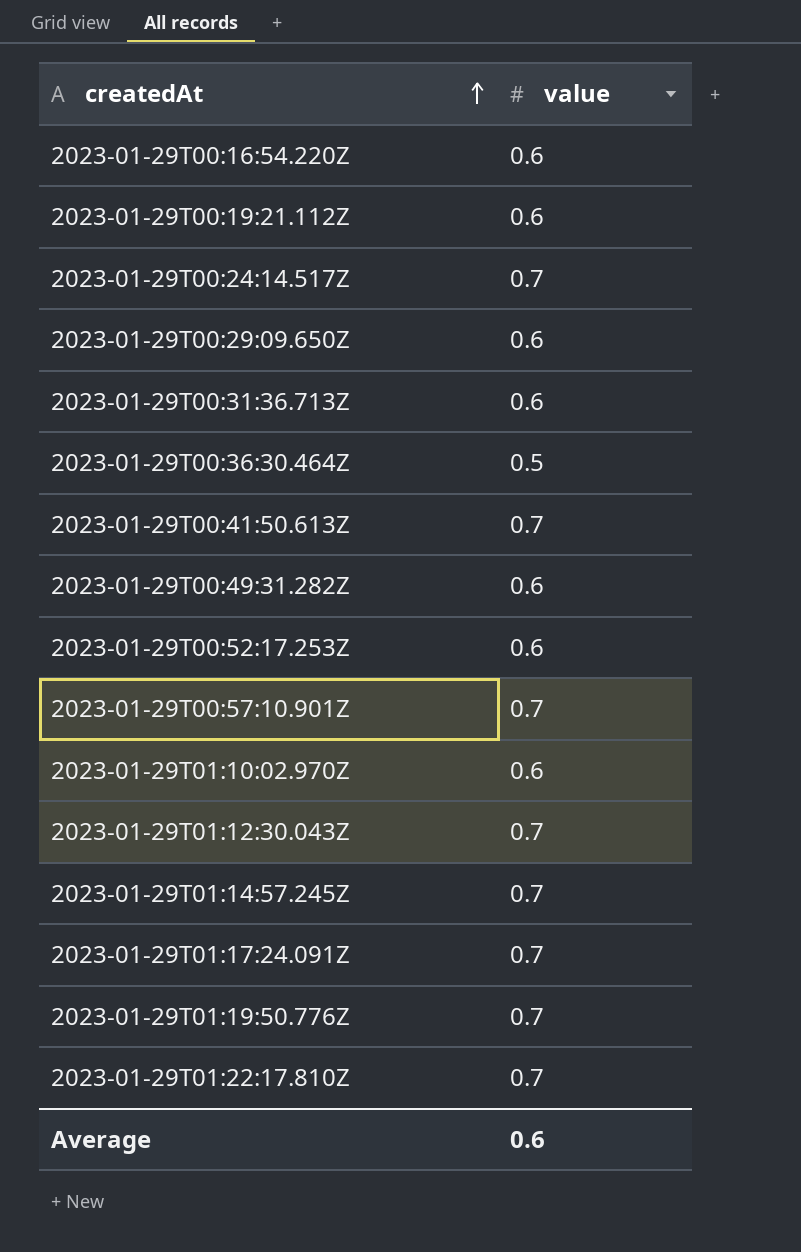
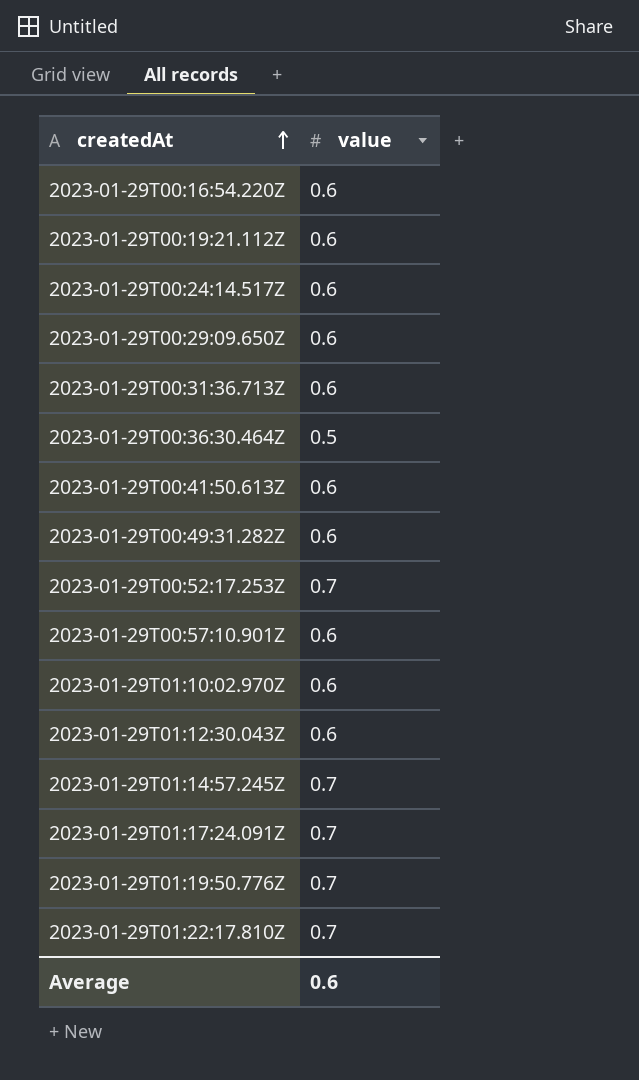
2023-01-29T00:24:14.517Z | value: 0.7 -> 0.6
2023-01-29T00:41:50.613Z | value: 0.7 -> 0.6
2023-01-29T00:52:17.253Z | value: 0.6 -> 0.7
2023-01-29T00:57:10.901Z | value: 0.7 -> 0.6
2023-01-29T01:12:30.043Z | value: 0.7 -> 0.6

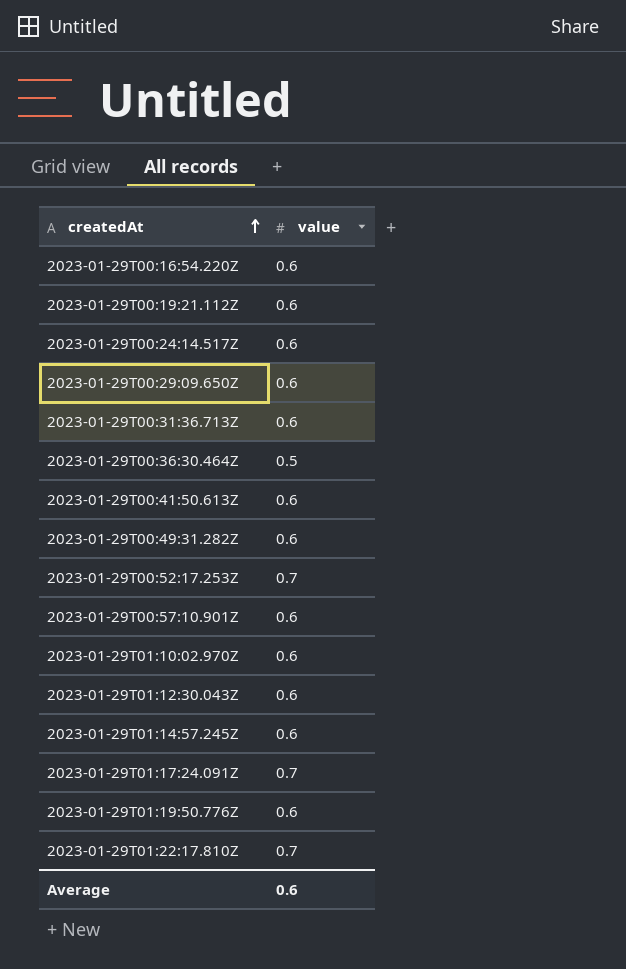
2023-01-29T01:14:57.245Z | value: 0.7 -> 0.6
2023-01-29T01:19:50.776Z | value: 0.7 -> 0.6

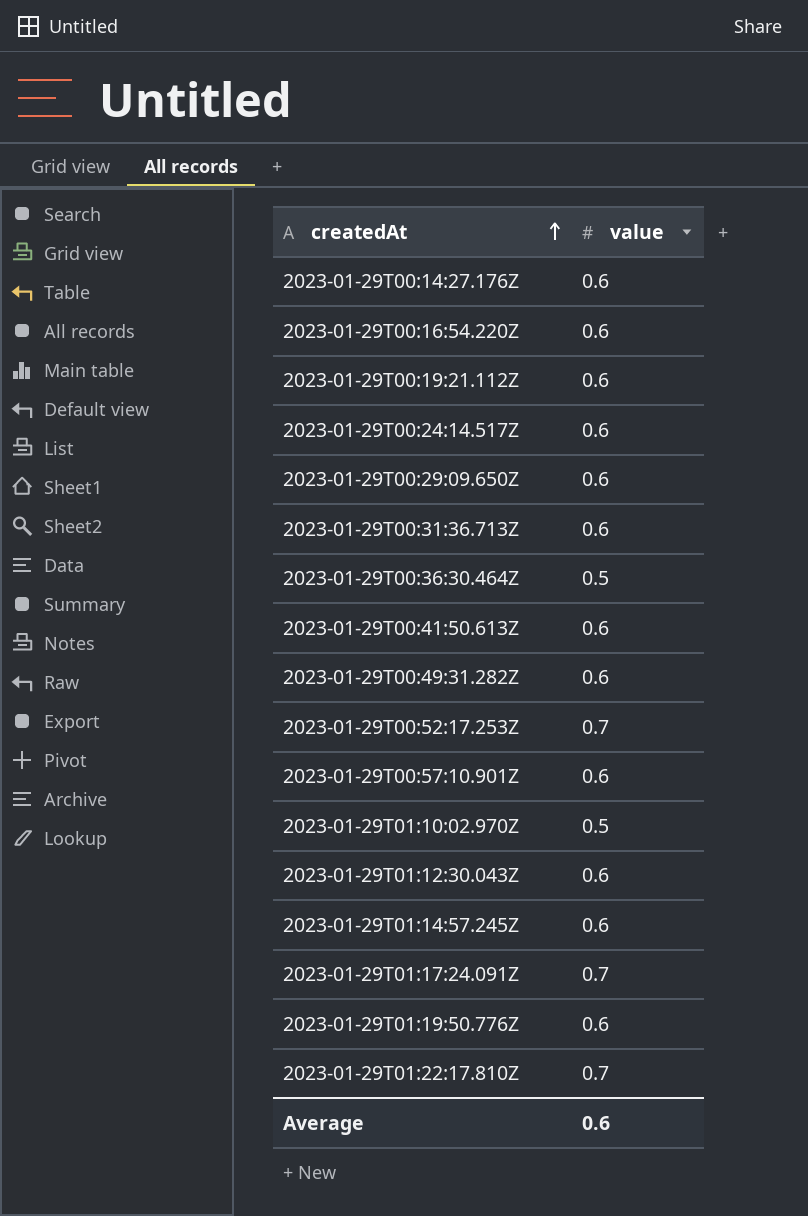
row 2023-01-29T00:14:27.176Z: none -> 0.6
2023-01-29T01:10:02.970Z | value: 0.6 -> 0.5

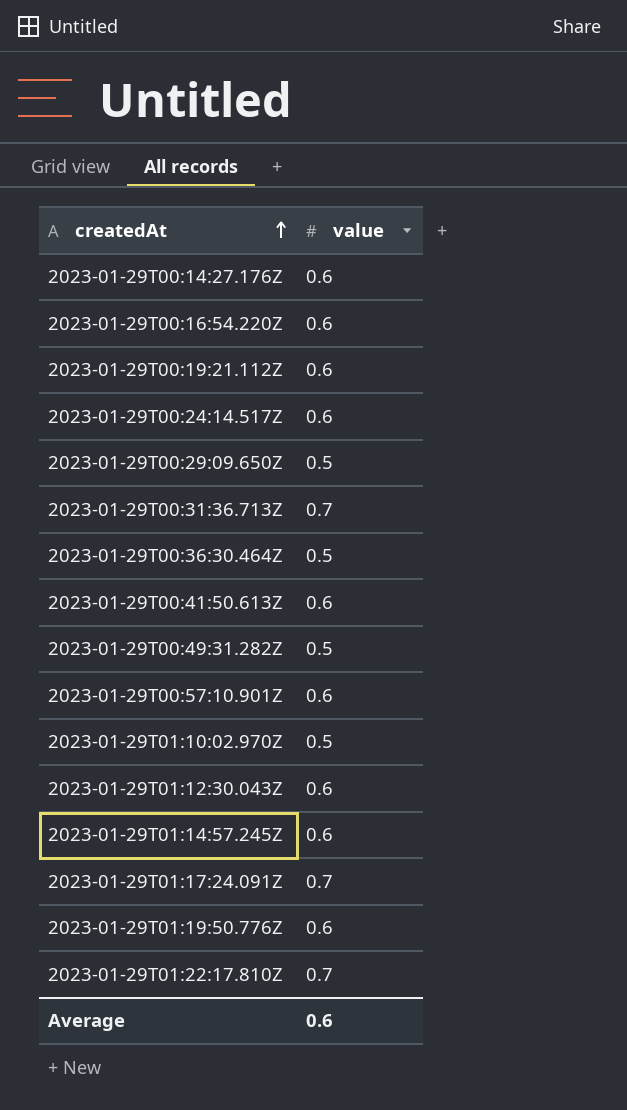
row 2023-01-29T00:52:17.253Z: 0.7 -> none
2023-01-29T00:29:09.650Z | value: 0.6 -> 0.5
2023-01-29T00:31:36.713Z | value: 0.6 -> 0.7
2023-01-29T00:49:31.282Z | value: 0.6 -> 0.5

